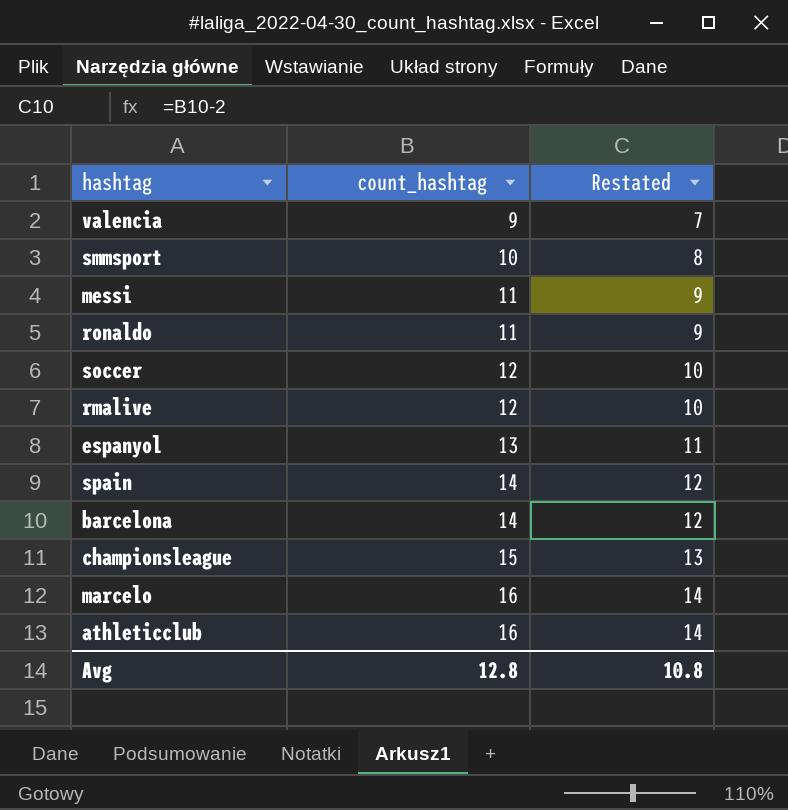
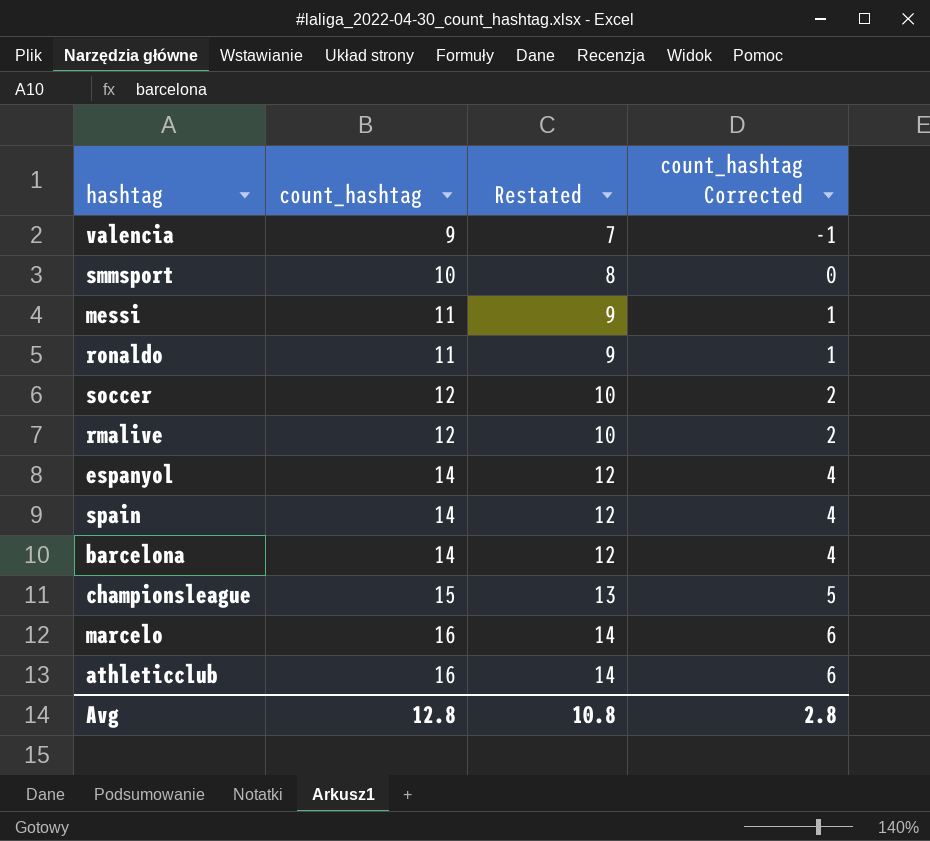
column count_hashtag Corrected | formula: none -> [count_hashtag] - 10
espanyol | count_hashtag: 13 -> 14
espanyol | Restated: 11 -> 12

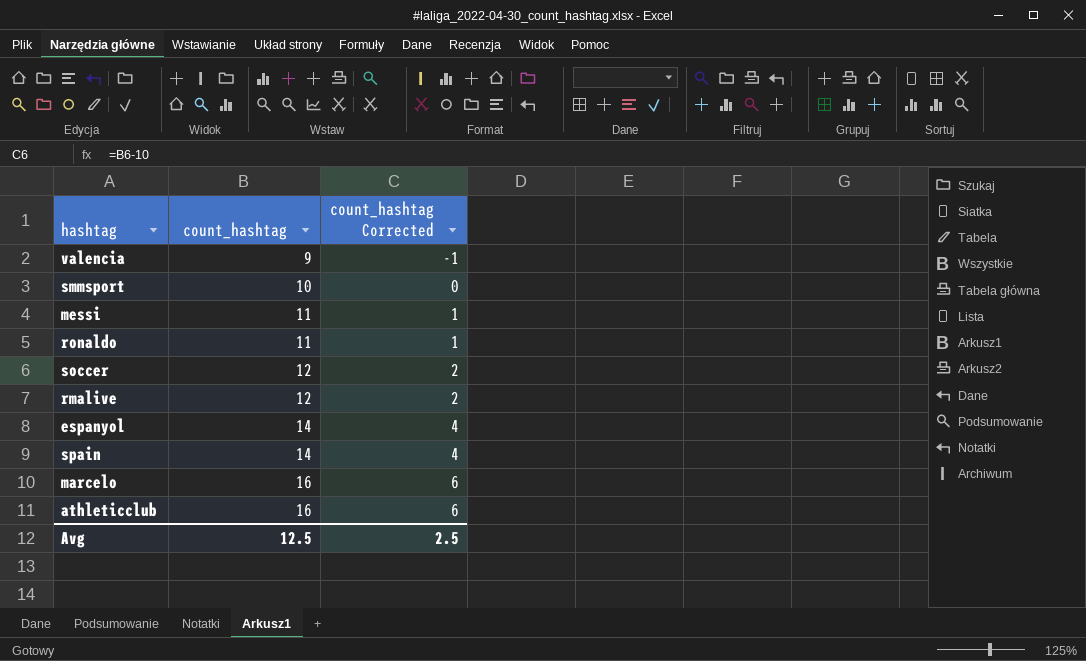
column Restated | formula: [count_hashtag] - 2 -> none
row barcelona: 14 | 12 | 4 -> none
row championsleague: 15 | 13 | 5 -> none
Avg | count_hashtag: 12.8 -> 12.5
Avg | count_hashtag Corrected: 2.8 -> 2.5

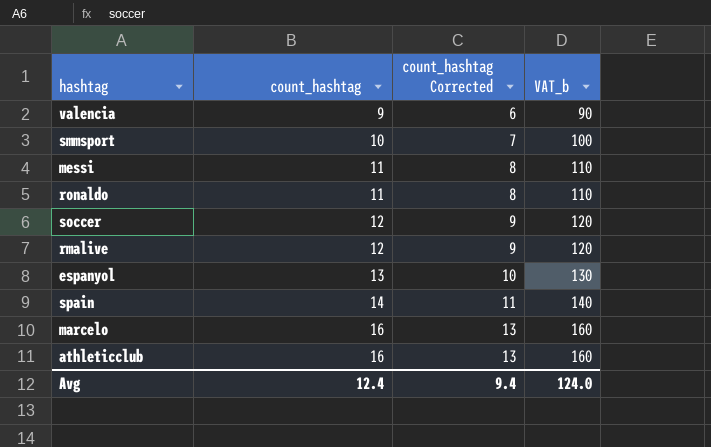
column count_hashtag Corrected | formula: [count_hashtag] - 10 -> [count_hashtag] - 3
column VAT_b | formula: none -> [count_hashtag] * 10
espanyol | count_hashtag: 14 -> 13
Avg | count_hashtag: 12.5 -> 12.4
Avg | count_hashtag Corrected: 2.5 -> 9.4

